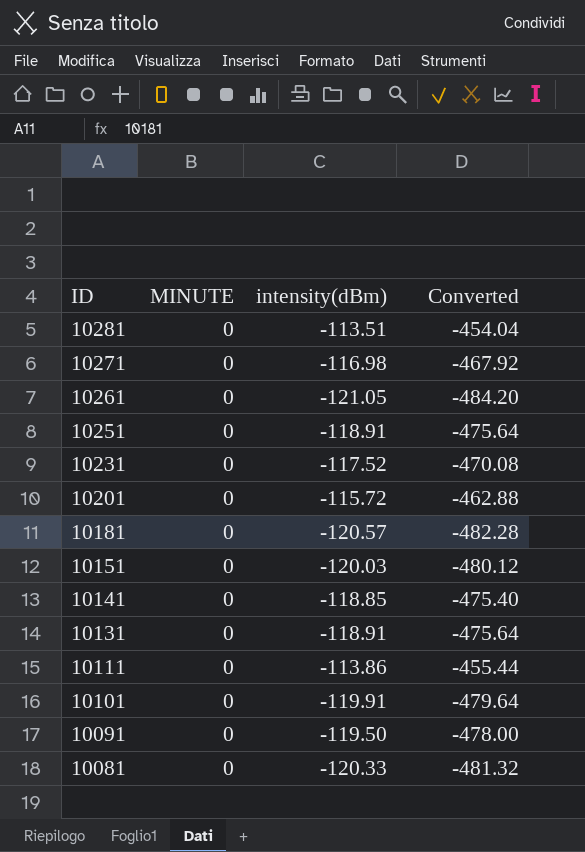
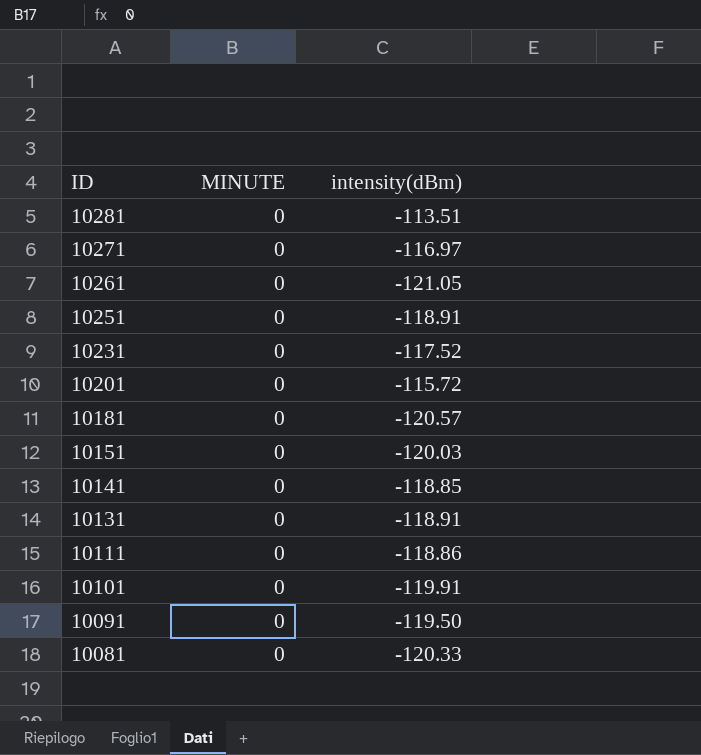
column Converted | formula: [intensity(dBm)] * 4 -> none
10271 | intensity(dBm): -116.98 -> -116.97
10111 | intensity(dBm): -113.86 -> -118.86

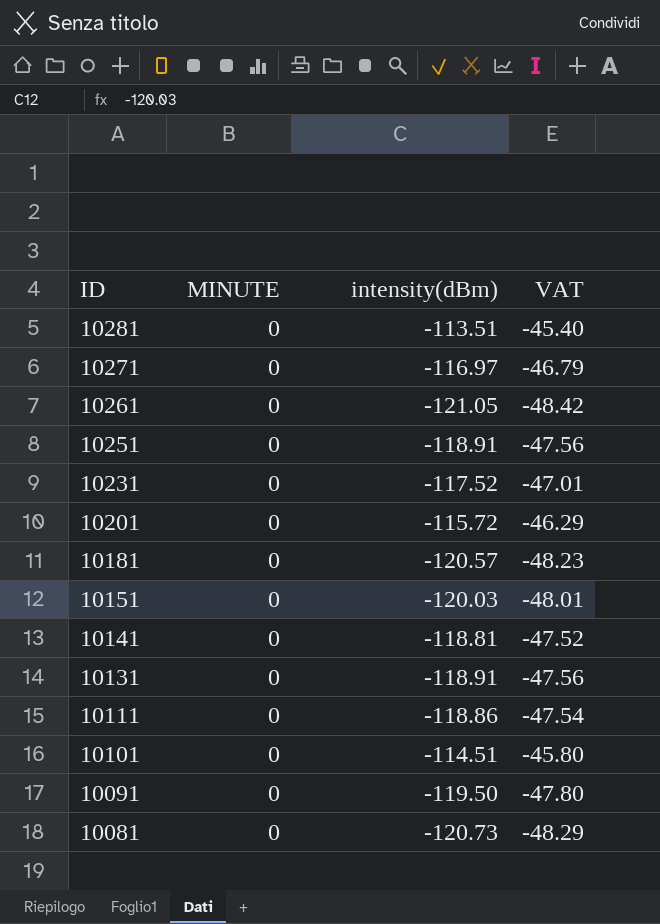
column VAT | formula: none -> [intensity(dBm)] * 0.4
10141 | intensity(dBm): -118.85 -> -118.81
10101 | intensity(dBm): -119.91 -> -114.51
10081 | intensity(dBm): -120.33 -> -120.73

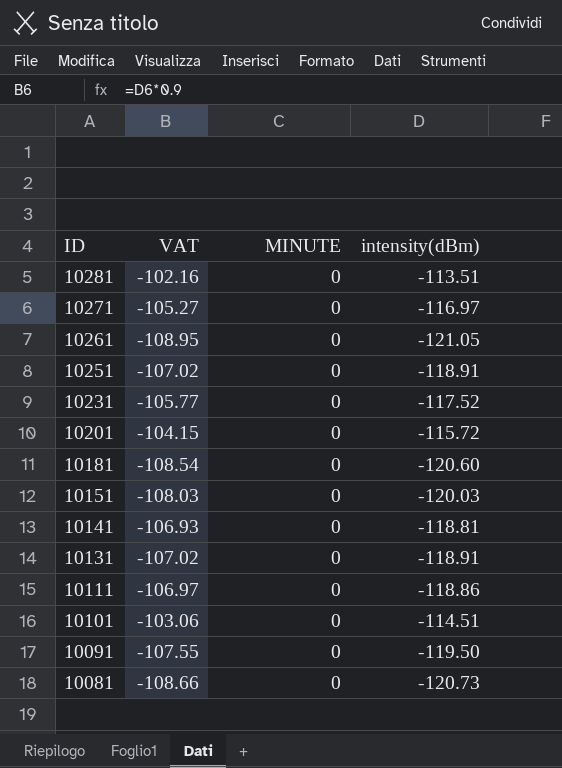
column VAT | formula: [intensity(dBm)] * 0.4 -> [intensity(dBm)] * 0.9
column VAT | position: 4 -> 2
10181 | intensity(dBm): -120.57 -> -120.60

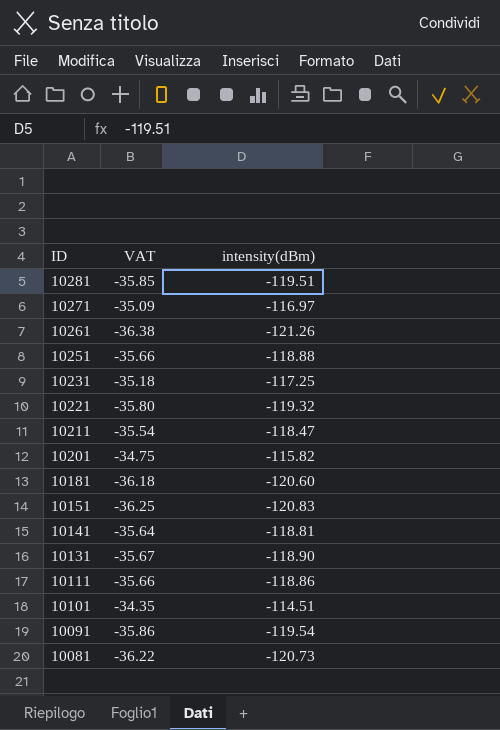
column MINUTE | position: 3 -> none
column VAT | formula: [intensity(dBm)] * 0.9 -> [intensity(dBm)] * 0.3
10281 | intensity(dBm): -113.51 -> -119.51
10261 | intensity(dBm): -121.05 -> -121.26
10251 | intensity(dBm): -118.91 -> -118.88
10231 | intensity(dBm): -117.52 -> -117.25
row 10221: none -> -35.80 | -119.32
row 10211: none -> -35.54 | -118.47
10201 | intensity(dBm): -115.72 -> -115.82
10151 | intensity(dBm): -120.03 -> -120.83
10131 | intensity(dBm): -118.91 -> -118.90
10091 | intensity(dBm): -119.50 -> -119.54

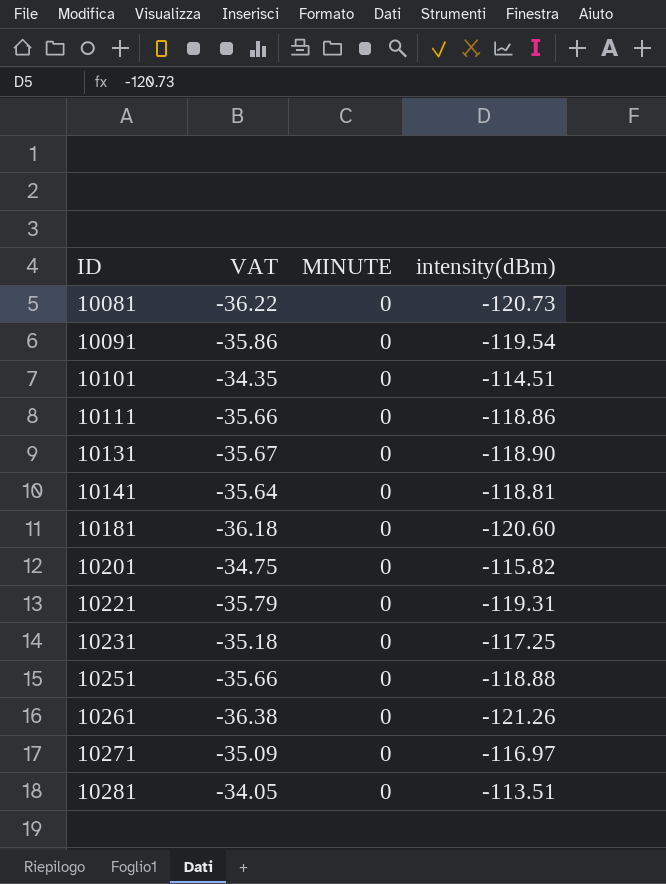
row order: ID descending -> ID ascending
column MINUTE | position: none -> 3
row 10211: -35.54 | -118.47 -> none
row 10151: -36.25 | -120.83 -> none
10221 | VAT: -35.80 -> -35.79
10221 | intensity(dBm): -119.32 -> -119.31
10281 | VAT: -35.85 -> -34.05
10281 | intensity(dBm): -119.51 -> -113.51

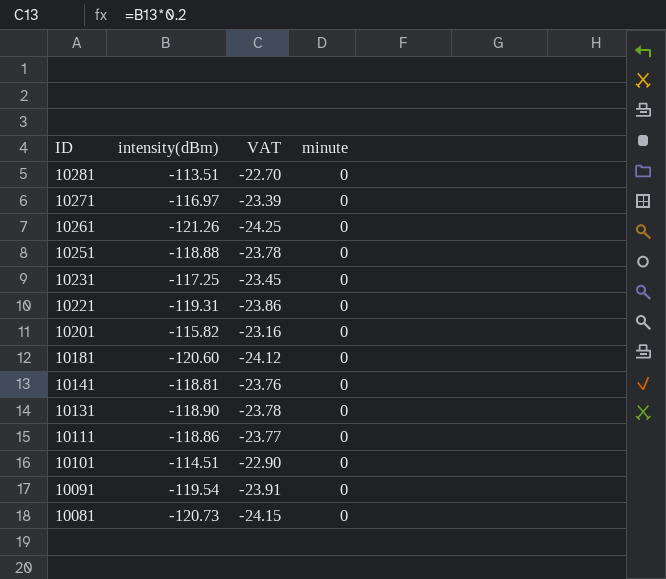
row order: ID ascending -> ID descending
column intensity(dBm) | position: 4 -> 2
column VAT | formula: [intensity(dBm)] * 0.3 -> [intensity(dBm)] * 0.2
column name: MINUTE -> minute

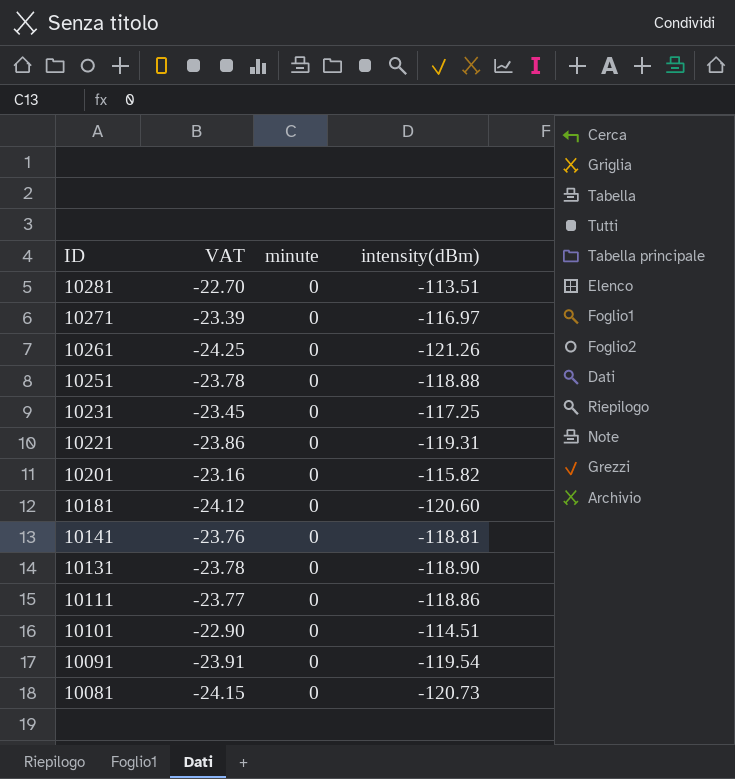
column intensity(dBm) | position: 2 -> 4

